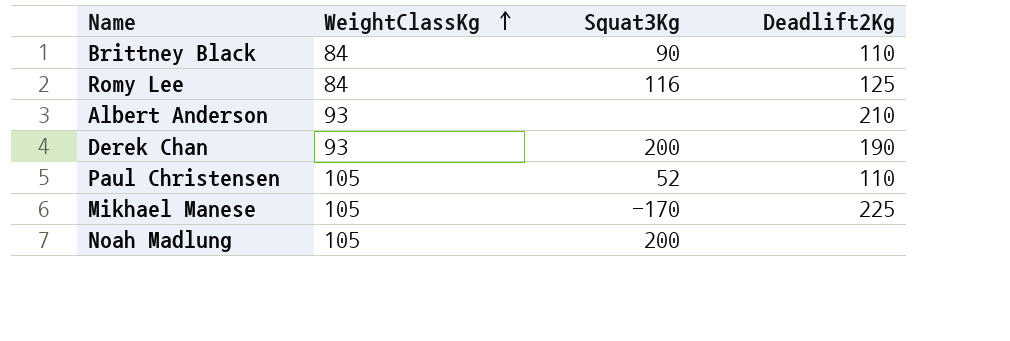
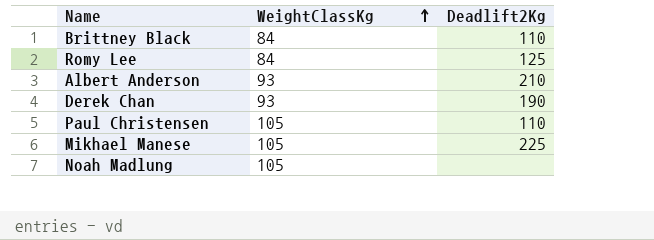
column Squat3Kg | position: 3 -> none

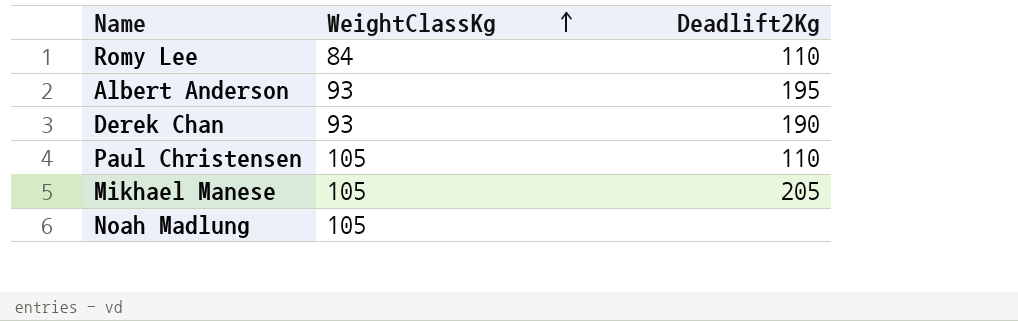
row Brittney Black: 84 | 110 -> none
Romy Lee | Deadlift2Kg: 125 -> 110
Albert Anderson | Deadlift2Kg: 210 -> 195
Mikhael Manese | Deadlift2Kg: 225 -> 205

